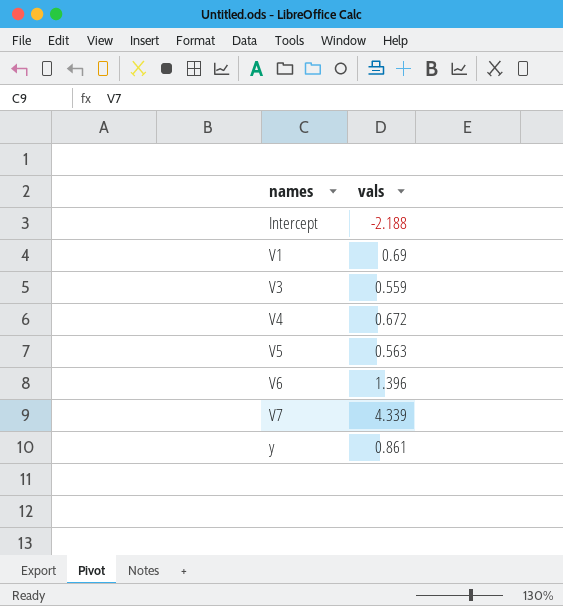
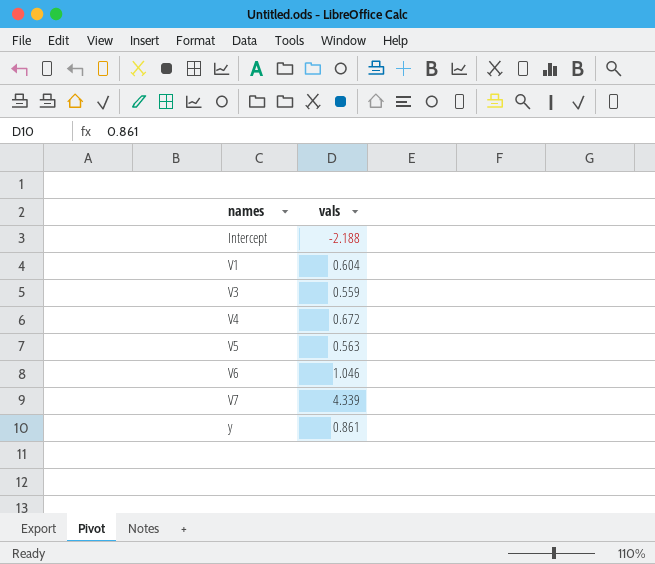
V1 | vals: 0.69 -> 0.604
V6 | vals: 1.396 -> 1.046

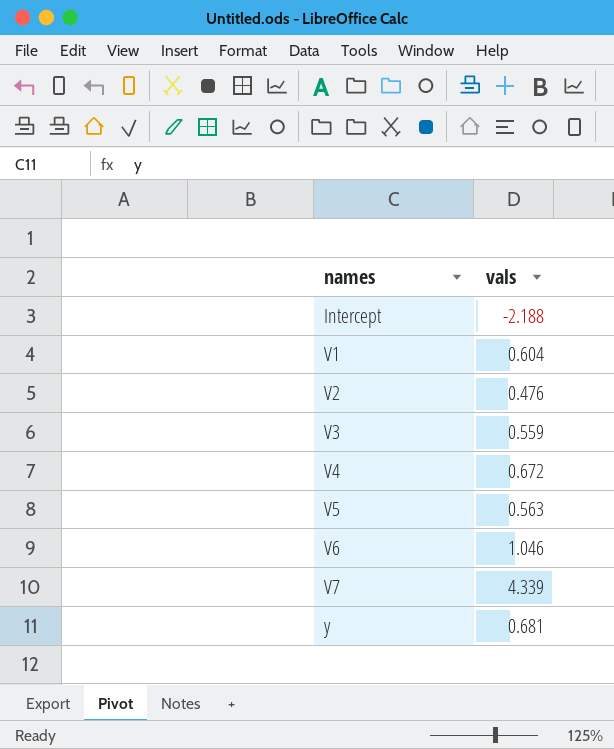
row V2: none -> 0.476
y | vals: 0.861 -> 0.681

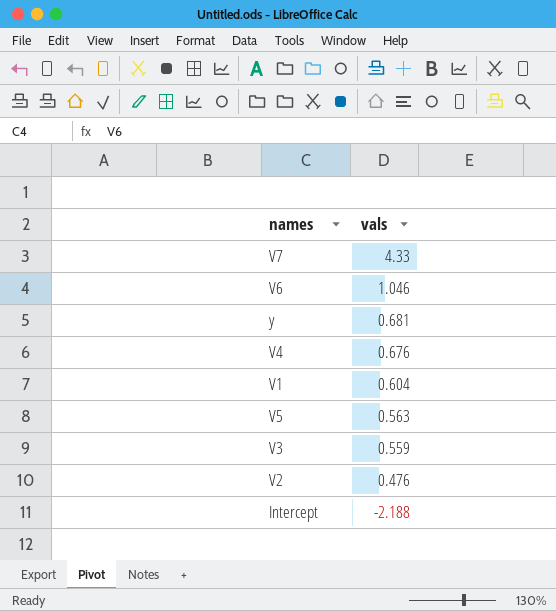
row order: names ascending -> vals descending
V7 | vals: 4.339 -> 4.33
V4 | vals: 0.672 -> 0.676

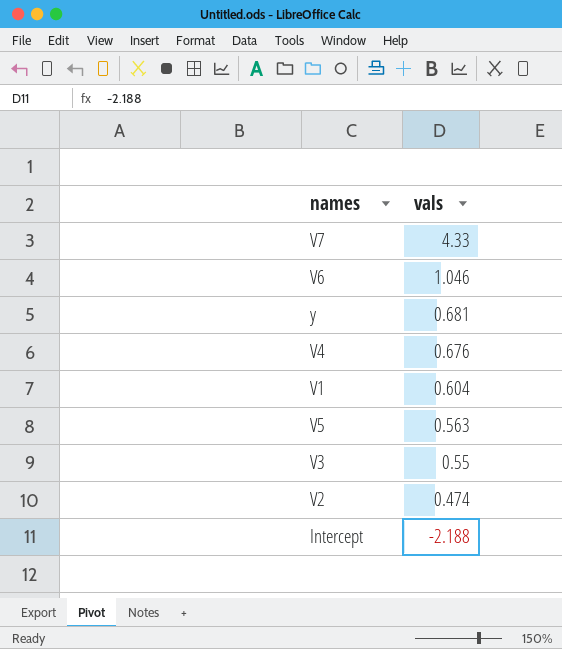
V3 | vals: 0.559 -> 0.55
V2 | vals: 0.476 -> 0.474

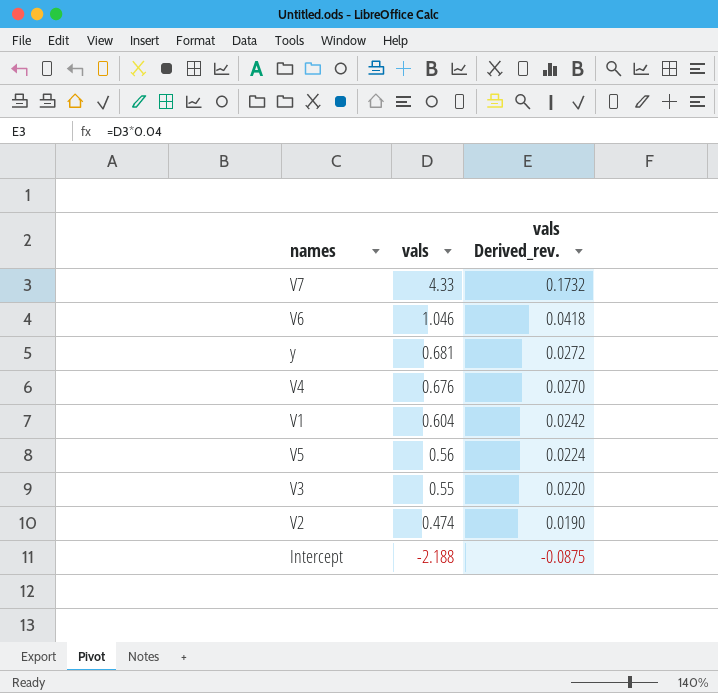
column vals Derived_rev. | formula: none -> [vals] * 0.04
V5 | vals: 0.563 -> 0.56

